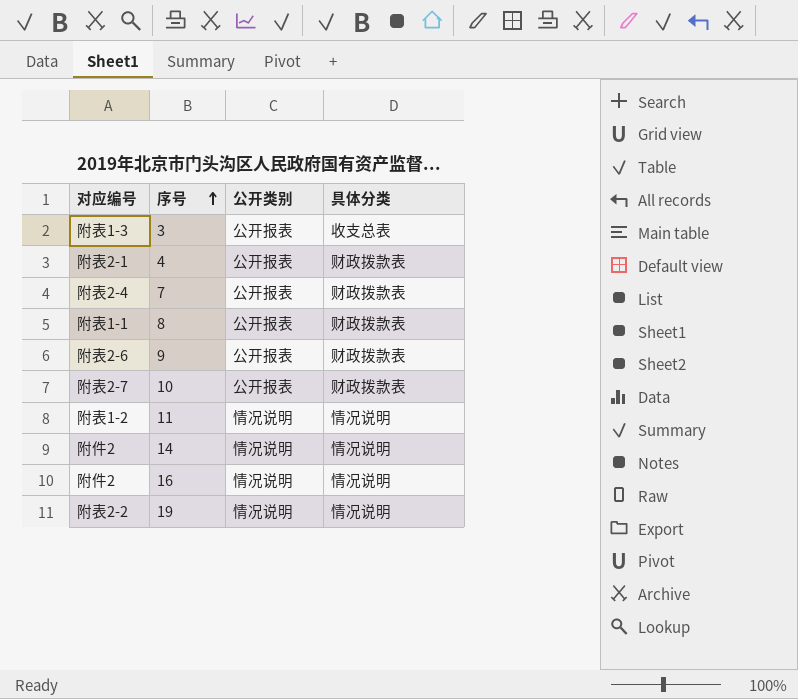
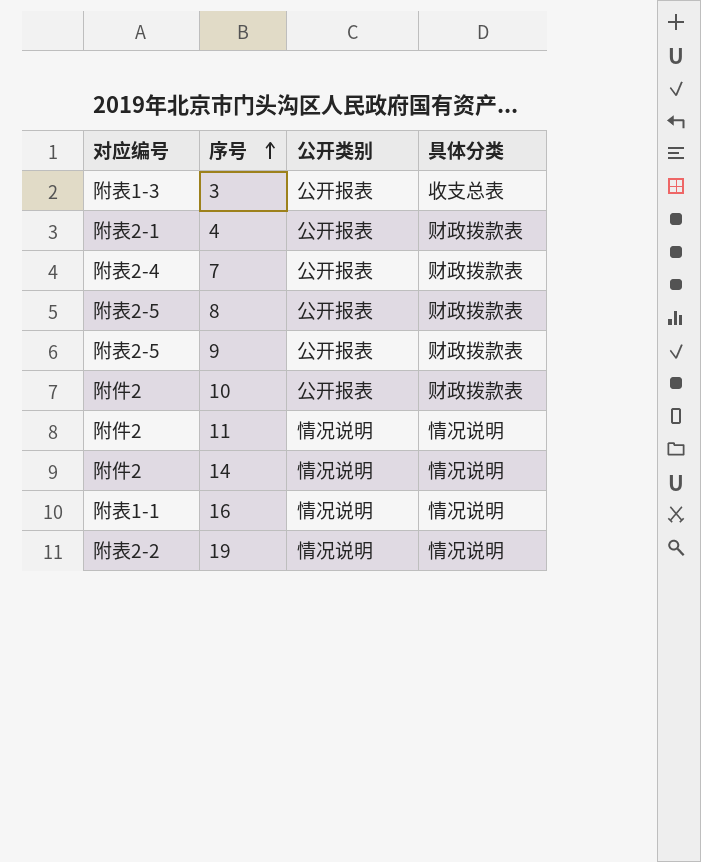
8 | 对应编号: 附表1-1 -> 附表2-5
9 | 对应编号: 附表2-6 -> 附表2-5
10 | 对应编号: 附表2-7 -> 附件2
11 | 对应编号: 附表1-2 -> 附件2
16 | 对应编号: 附件2 -> 附表1-1

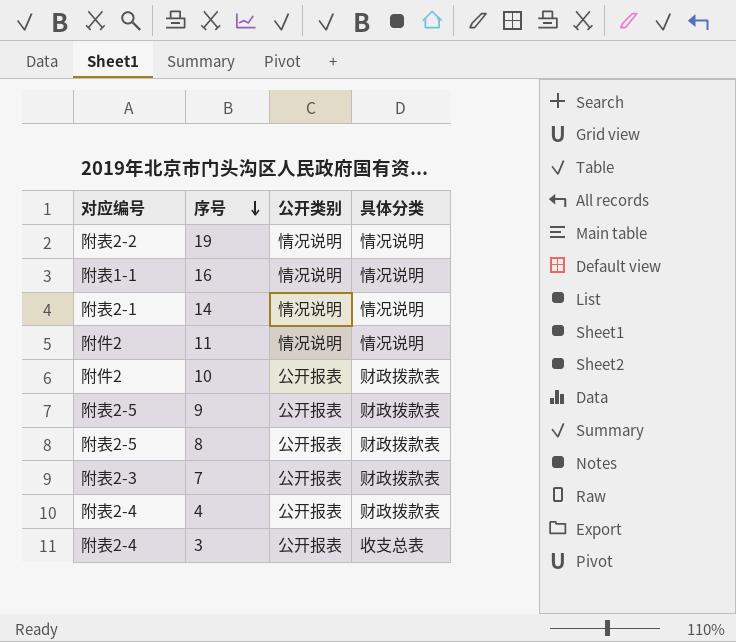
row order: 序号 ascending -> 序号 descending
14 | 对应编号: 附件2 -> 附表2-1
7 | 对应编号: 附表2-4 -> 附表2-3
4 | 对应编号: 附表2-1 -> 附表2-4
3 | 对应编号: 附表1-3 -> 附表2-4

